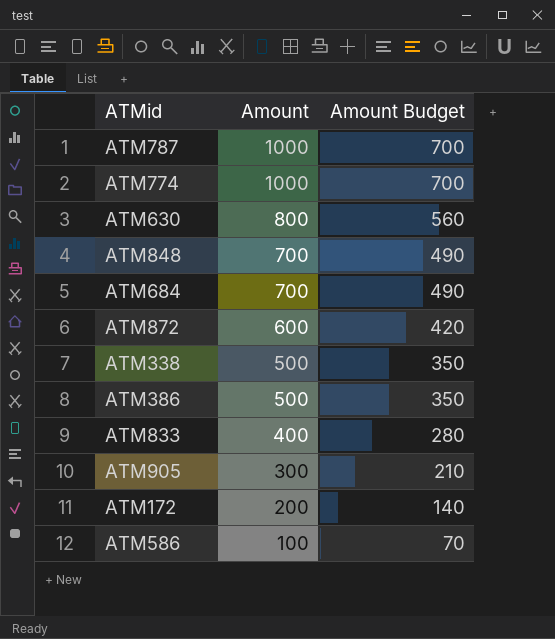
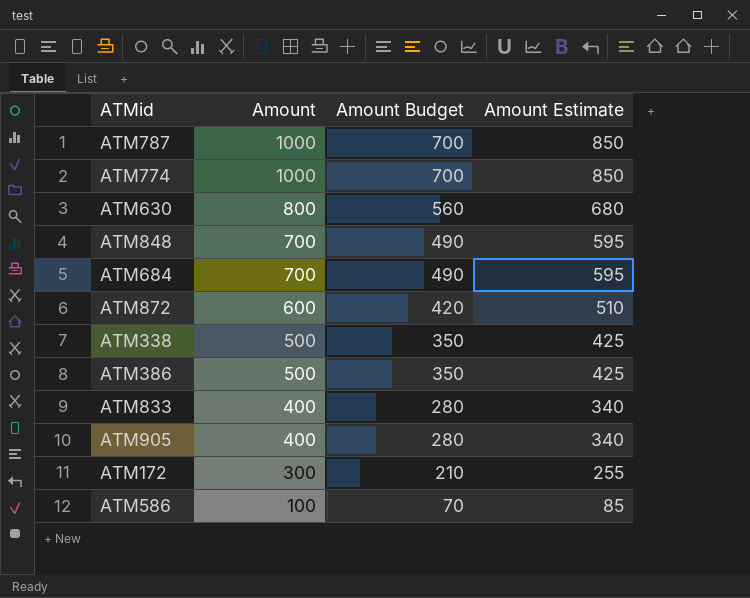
column Amount Estimate | formula: none -> [Amount] * 0.85
ATM905 | Amount: 300 -> 400
ATM905 | Amount Budget: 210 -> 280
ATM172 | Amount: 200 -> 300
ATM172 | Amount Budget: 140 -> 210

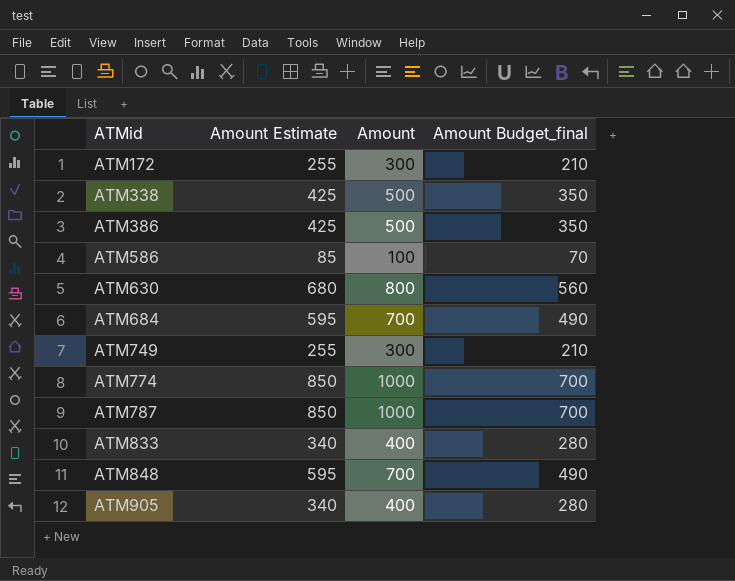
row order: Amount descending -> ATMid ascending
column Amount Estimate | position: 4 -> 2
column name: Amount Budget -> Amount Budget_final
row ATM872: 600 | 420 | 510 -> none
row ATM749: none -> 255 | 300 | 210

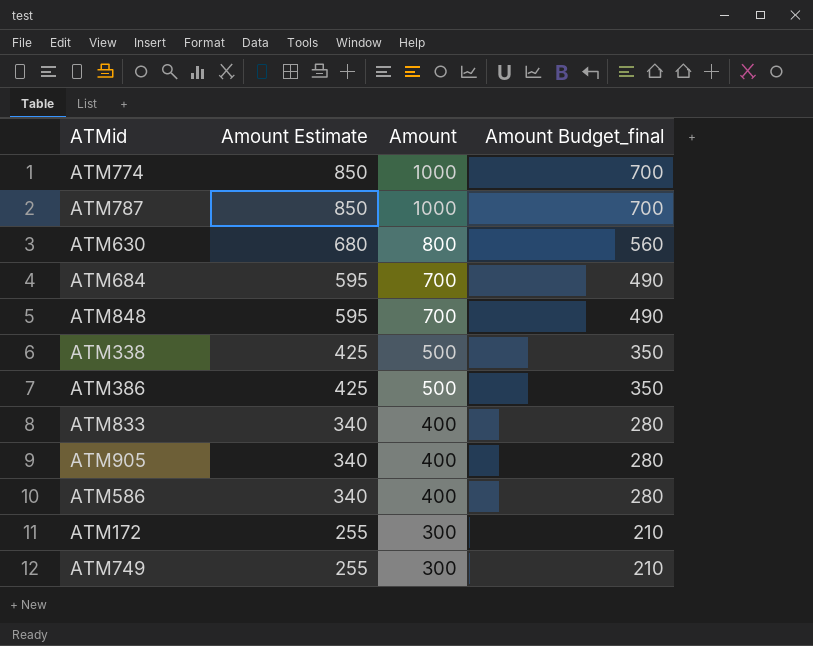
row order: ATMid ascending -> Amount Estimate descending
ATM586 | Amount Estimate: 85 -> 340
ATM586 | Amount: 100 -> 400
ATM586 | Amount Budget_final: 70 -> 280

